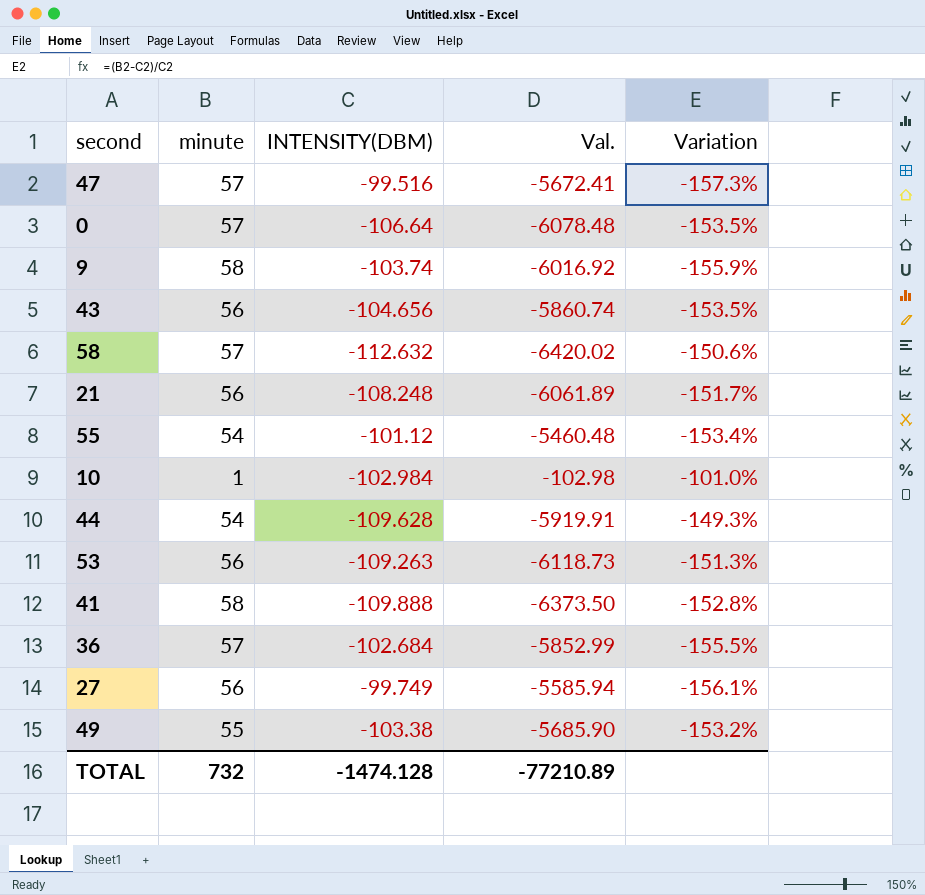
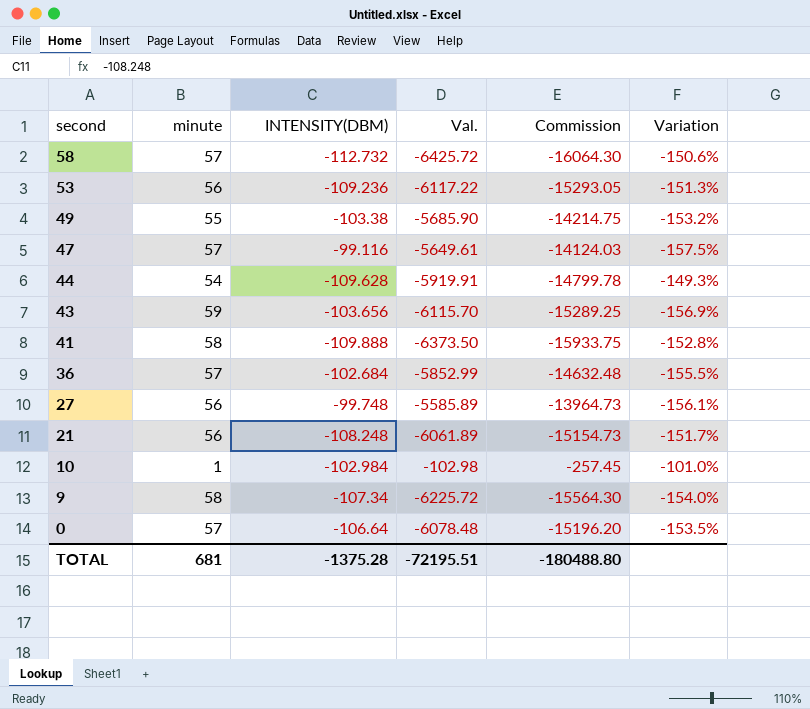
row order: none -> second descending
column Commission | formula: none -> [Val.] * 2.5
row 55: 54 | -101.12 | -5460.48 | -153.4% -> none
58 | INTENSITY(DBM): -112.632 -> -112.732
58 | Val.: -6420.02 -> -6425.72
53 | INTENSITY(DBM): -109.263 -> -109.236
53 | Val.: -6118.73 -> -6117.22
47 | INTENSITY(DBM): -99.516 -> -99.116
47 | Val.: -5672.41 -> -5649.61
47 | Variation: -157.3% -> -157.5%
43 | minute: 56 -> 59
43 | INTENSITY(DBM): -104.656 -> -103.656
43 | Val.: -5860.74 -> -6115.70
43 | Variation: -153.5% -> -156.9%
27 | INTENSITY(DBM): -99.749 -> -99.748
27 | Val.: -5585.94 -> -5585.89
9 | INTENSITY(DBM): -103.74 -> -107.34
9 | Val.: -6016.92 -> -6225.72
9 | Variation: -155.9% -> -154.0%
TOTAL | minute: 732 -> 681
TOTAL | INTENSITY(DBM): -1474.128 -> -1375.28
TOTAL | Val.: -77210.89 -> -72195.51

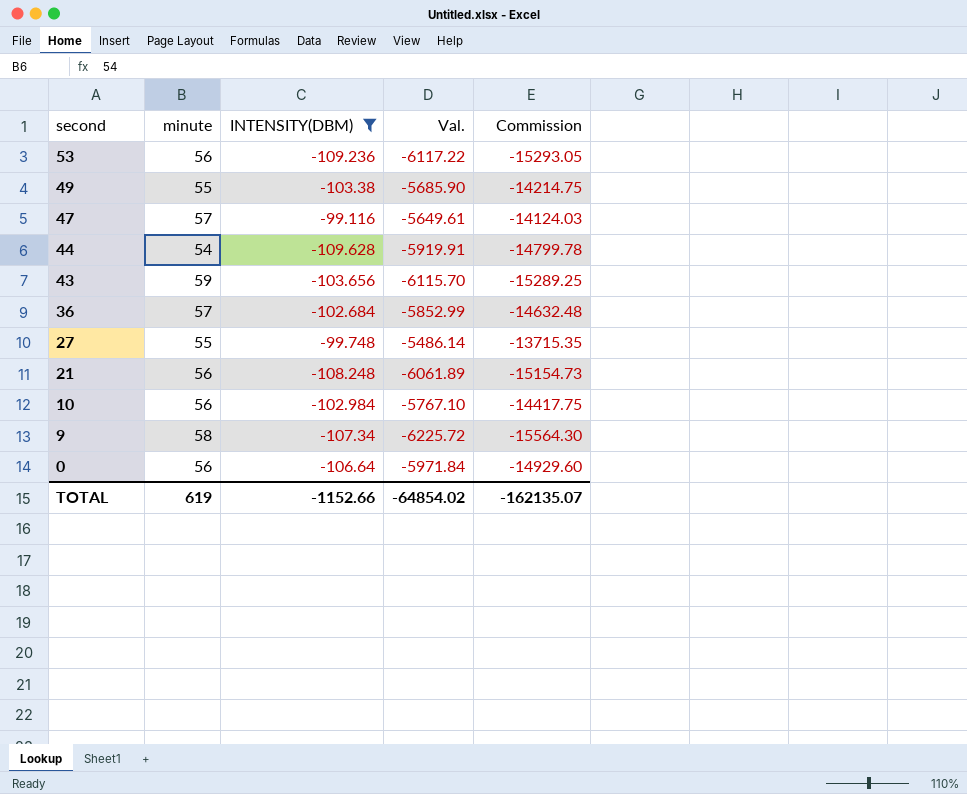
filter: none -> INTENSITY(DBM) >= -109.628
column Variation | formula: ([minute] - [INTENSITY(DBM)]) / [INTENSITY(DBM)] -> none
27 | minute: 56 -> 55
27 | Val.: -5585.89 -> -5486.14
27 | Commission: -13964.73 -> -13715.35
10 | minute: 1 -> 56
10 | Val.: -102.98 -> -5767.10
10 | Commission: -257.45 -> -14417.75
0 | minute: 57 -> 56
0 | Val.: -6078.48 -> -5971.84
0 | Commission: -15196.20 -> -14929.60
TOTAL | minute: 681 -> 619
TOTAL | INTENSITY(DBM): -1375.28 -> -1152.66
TOTAL | Val.: -72195.51 -> -64854.02
TOTAL | Commission: -180488.80 -> -162135.07

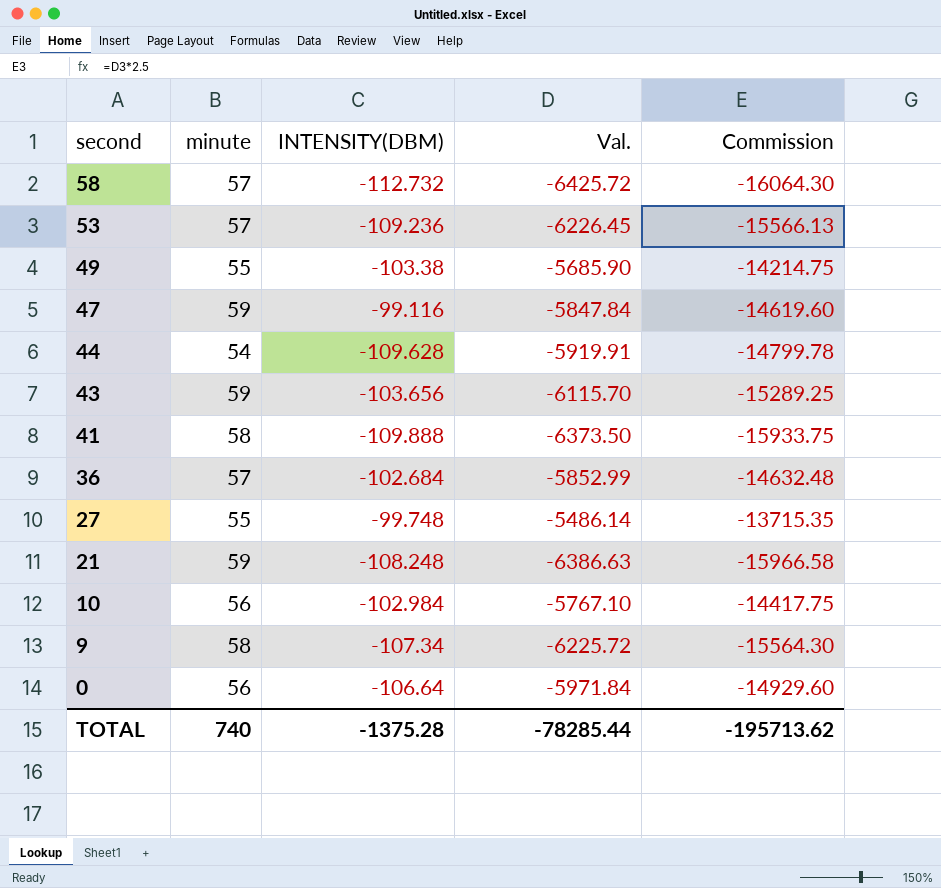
filter: INTENSITY(DBM) >= -109.628 -> none
53 | minute: 56 -> 57
53 | Val.: -6117.22 -> -6226.45
53 | Commission: -15293.05 -> -15566.13
47 | minute: 57 -> 59
47 | Val.: -5649.61 -> -5847.84
47 | Commission: -14124.03 -> -14619.60
21 | minute: 56 -> 59
21 | Val.: -6061.89 -> -6386.63
21 | Commission: -15154.73 -> -15966.58
TOTAL | minute: 619 -> 740
TOTAL | INTENSITY(DBM): -1152.66 -> -1375.28
TOTAL | Val.: -64854.02 -> -78285.44
TOTAL | Commission: -162135.07 -> -195713.62

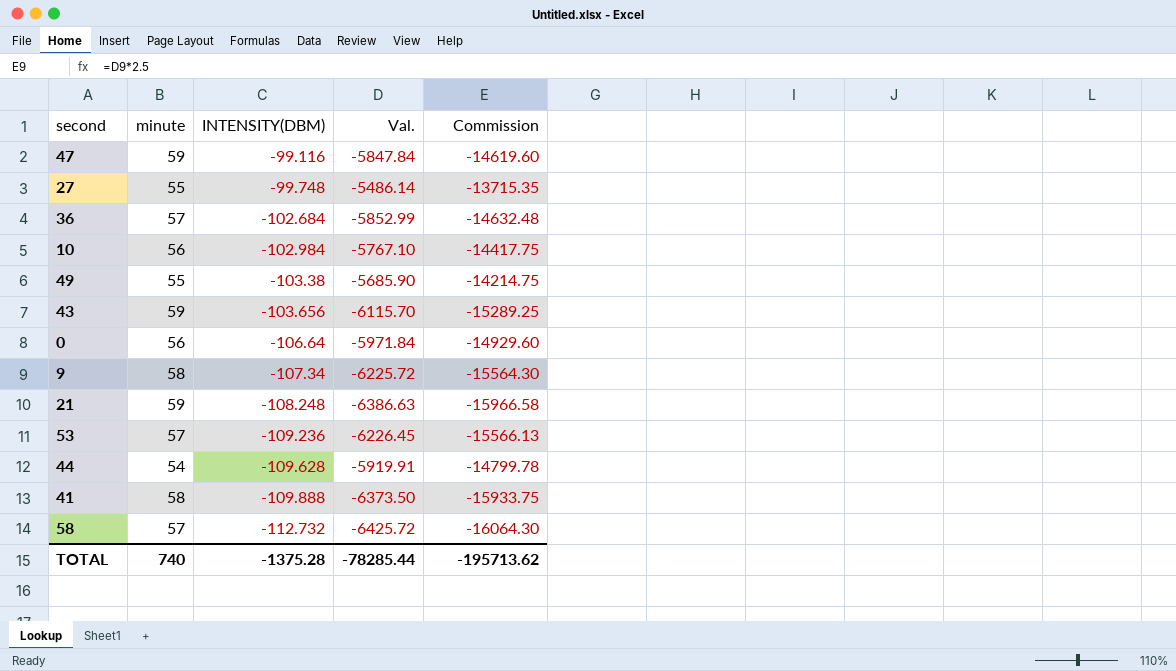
row order: second descending -> INTENSITY(DBM) descending

